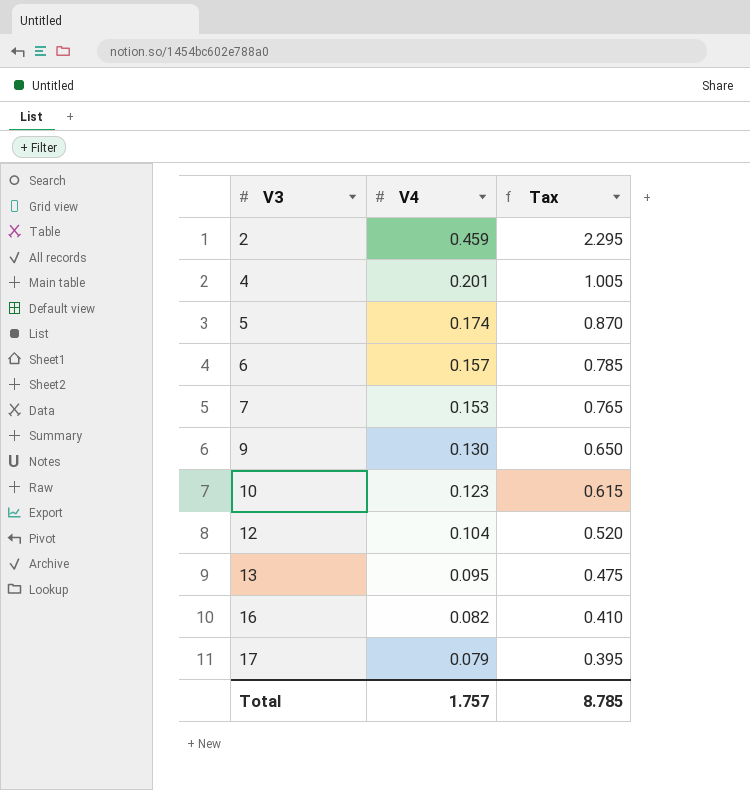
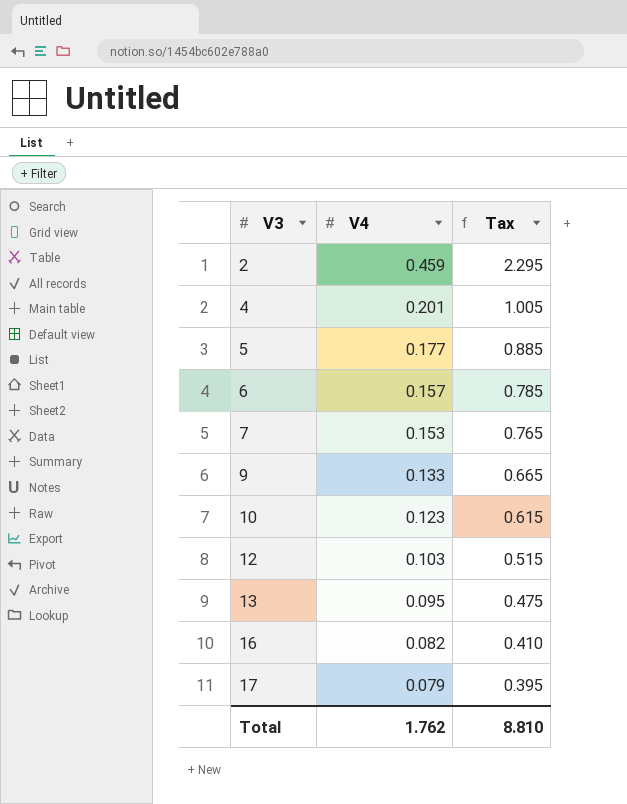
5 | V4: 0.174 -> 0.177
5 | Tax: 0.870 -> 0.885
9 | V4: 0.130 -> 0.133
9 | Tax: 0.650 -> 0.665
12 | V4: 0.104 -> 0.103
12 | Tax: 0.520 -> 0.515
Total | V4: 1.757 -> 1.762
Total | Tax: 8.785 -> 8.810

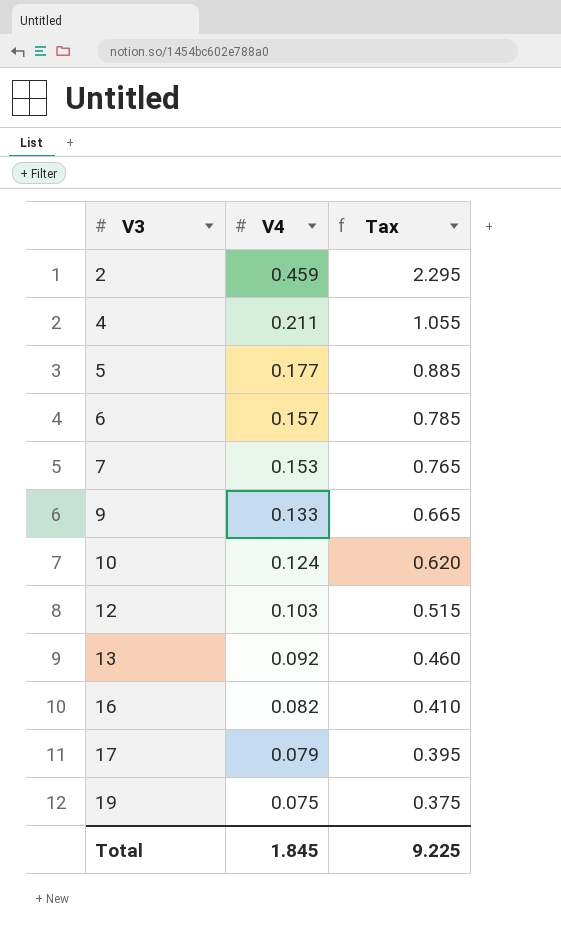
4 | V4: 0.201 -> 0.211
4 | Tax: 1.005 -> 1.055
10 | V4: 0.123 -> 0.124
10 | Tax: 0.615 -> 0.620
13 | V4: 0.095 -> 0.092
13 | Tax: 0.475 -> 0.460
row 19: none -> 0.075 | 0.375
Total | V4: 1.762 -> 1.845
Total | Tax: 8.810 -> 9.225

